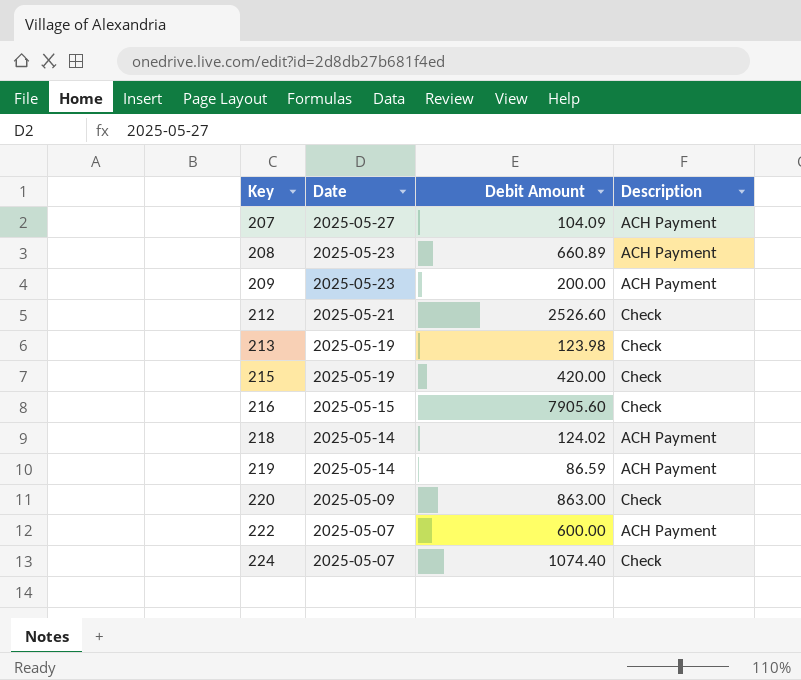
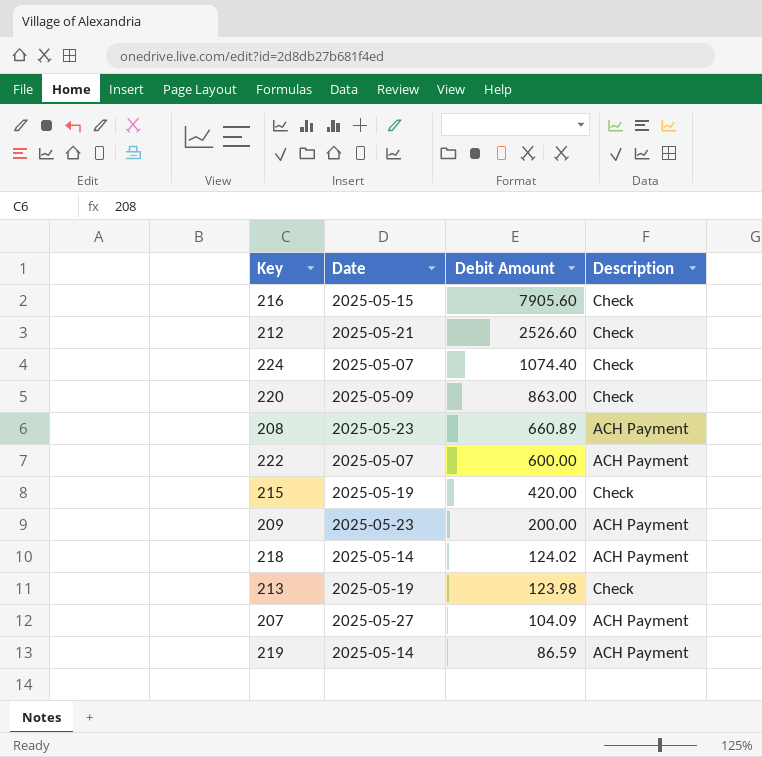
row order: Key ascending -> Debit Amount descending

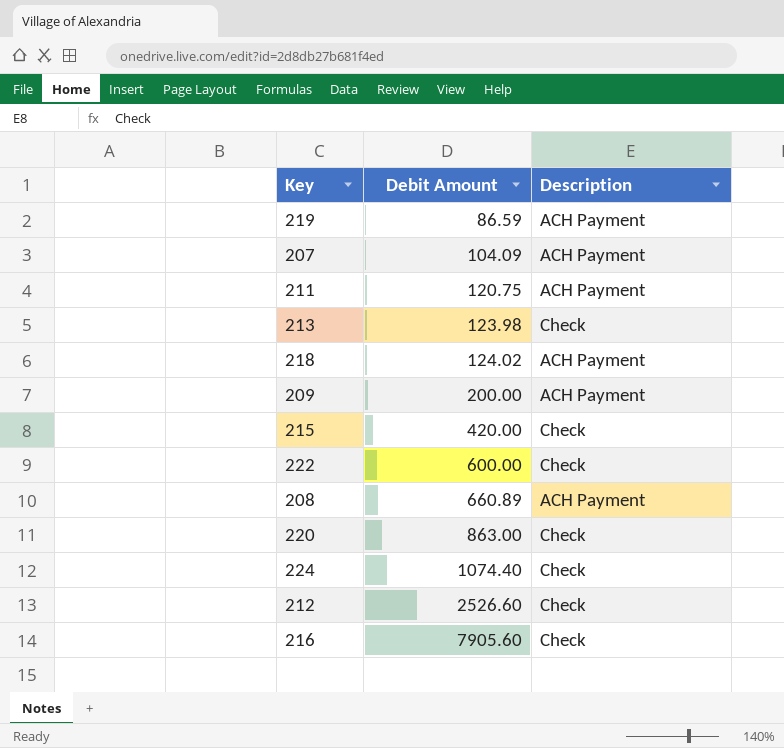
row order: Debit Amount descending -> Debit Amount ascending
column Date | position: 2 -> none
row 211: none -> 120.75 | ACH Payment
222 | Description: ACH Payment -> Check

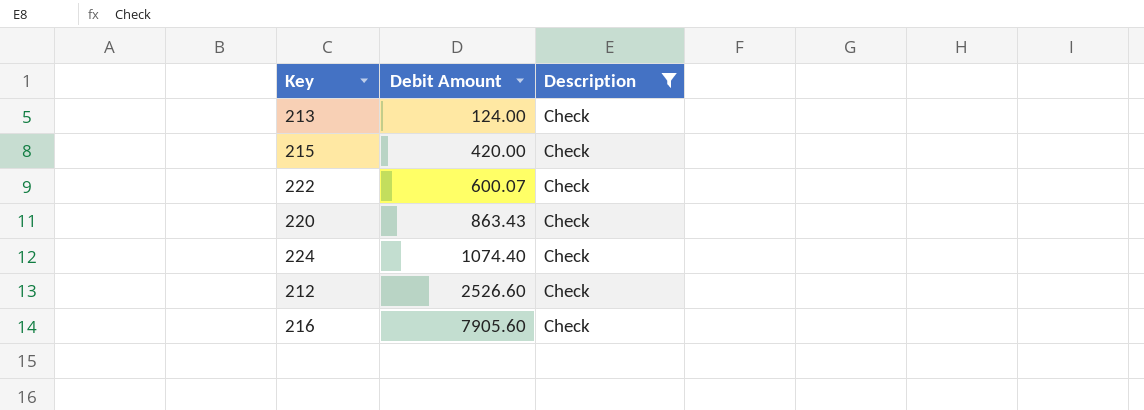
filter: none -> Description = Check
213 | Debit Amount: 123.98 -> 124.00
222 | Debit Amount: 600.00 -> 600.07
220 | Debit Amount: 863.00 -> 863.43

